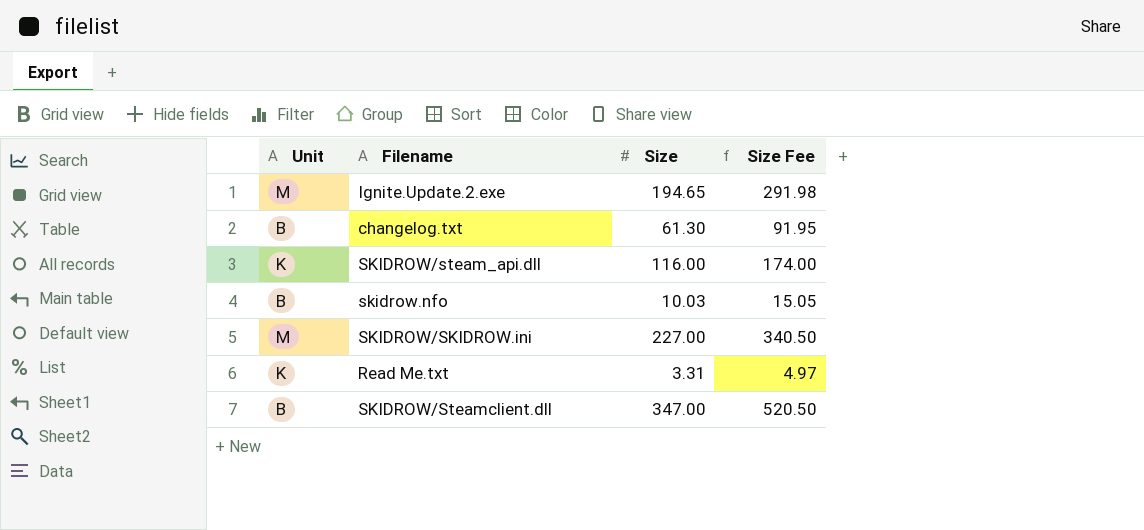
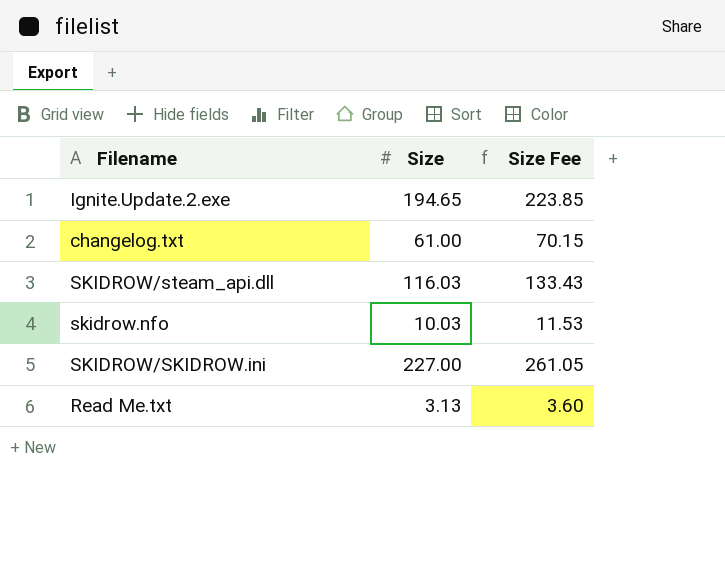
column Unit | position: 1 -> none
column Size Fee | formula: [Size] * 1.5 -> [Size] * 1.15
row SKIDROW/Steamclient.dll: B | 347.00 | 520.50 -> none
changelog.txt | Size: 61.30 -> 61.00
SKIDROW/steam_api.dll | Size: 116.00 -> 116.03
Read Me.txt | Size: 3.31 -> 3.13

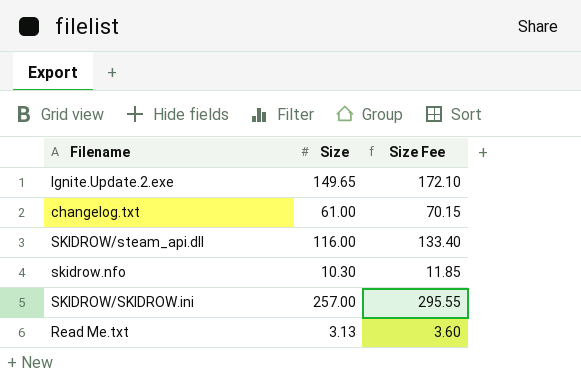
Ignite.Update.2.exe | Size: 194.65 -> 149.65
Ignite.Update.2.exe | Size Fee: 223.85 -> 172.10
SKIDROW/steam_api.dll | Size: 116.03 -> 116.00
SKIDROW/steam_api.dll | Size Fee: 133.43 -> 133.40
skidrow.nfo | Size: 10.03 -> 10.30
skidrow.nfo | Size Fee: 11.53 -> 11.85
SKIDROW/SKIDROW.ini | Size: 227.00 -> 257.00
SKIDROW/SKIDROW.ini | Size Fee: 261.05 -> 295.55

